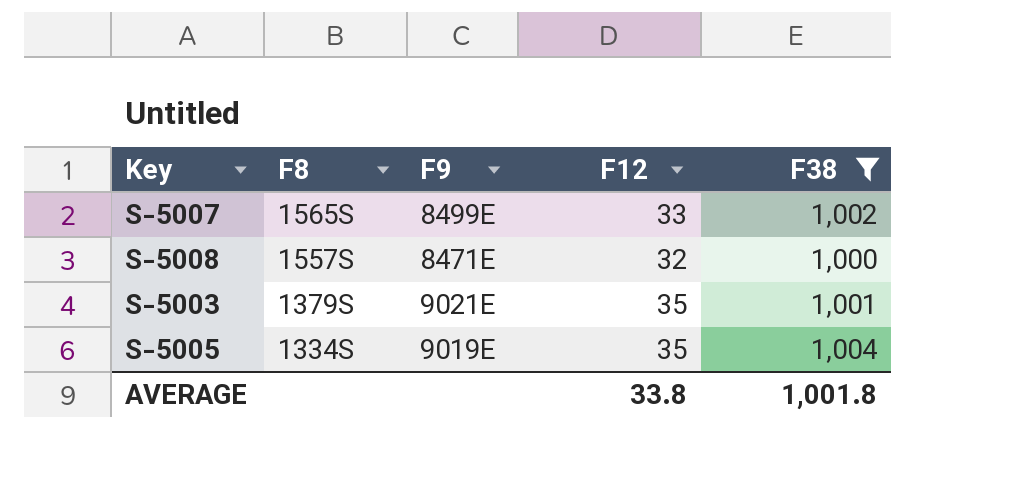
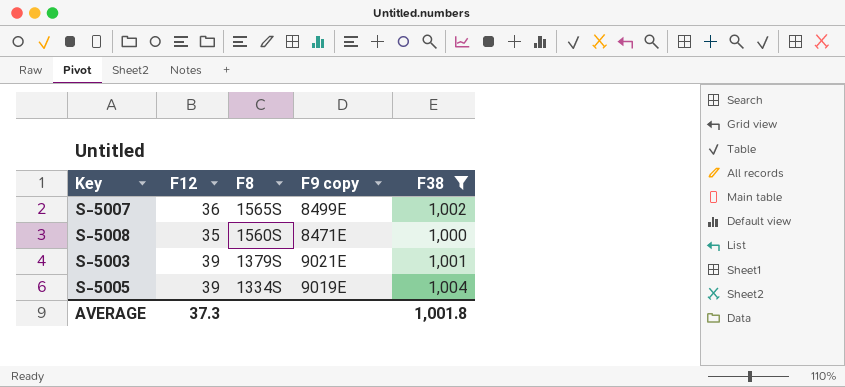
column F12 | position: 4 -> 2
column name: F9 -> F9 copy
S-5007 | F12: 33 -> 36
S-5008 | F12: 32 -> 35
S-5008 | F8: 1557S -> 1560S
S-5003 | F12: 35 -> 39
S-5005 | F12: 35 -> 39
AVERAGE | F12: 33.8 -> 37.3

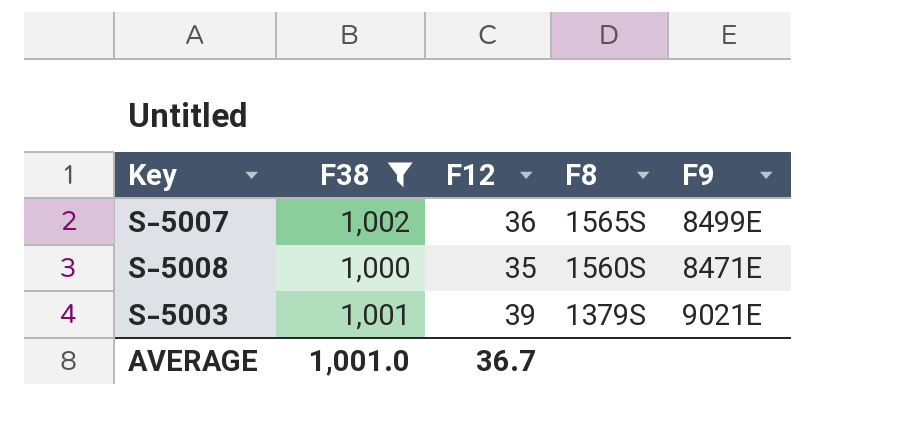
column F38 | position: 5 -> 2
column name: F9 copy -> F9
row S-5005: 39 | 1334S | 9019E | 1,004 -> none
AVERAGE | F38: 1,001.8 -> 1,001.0
AVERAGE | F12: 37.3 -> 36.7

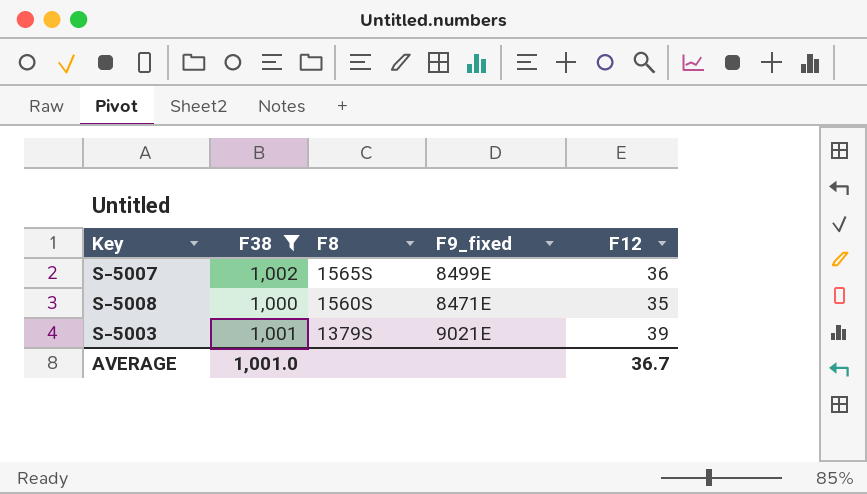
column name: F9 -> F9_fixed
column F12 | position: 3 -> 5

